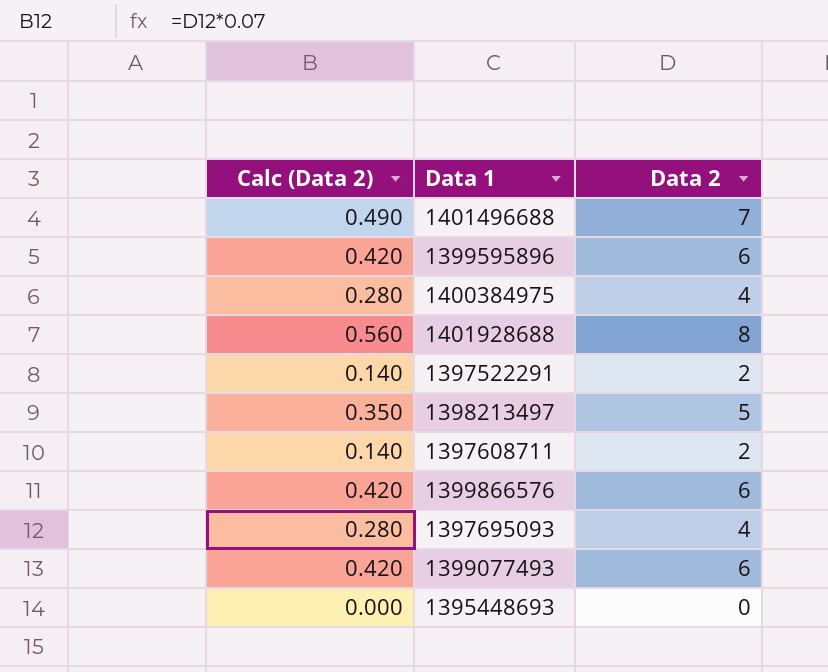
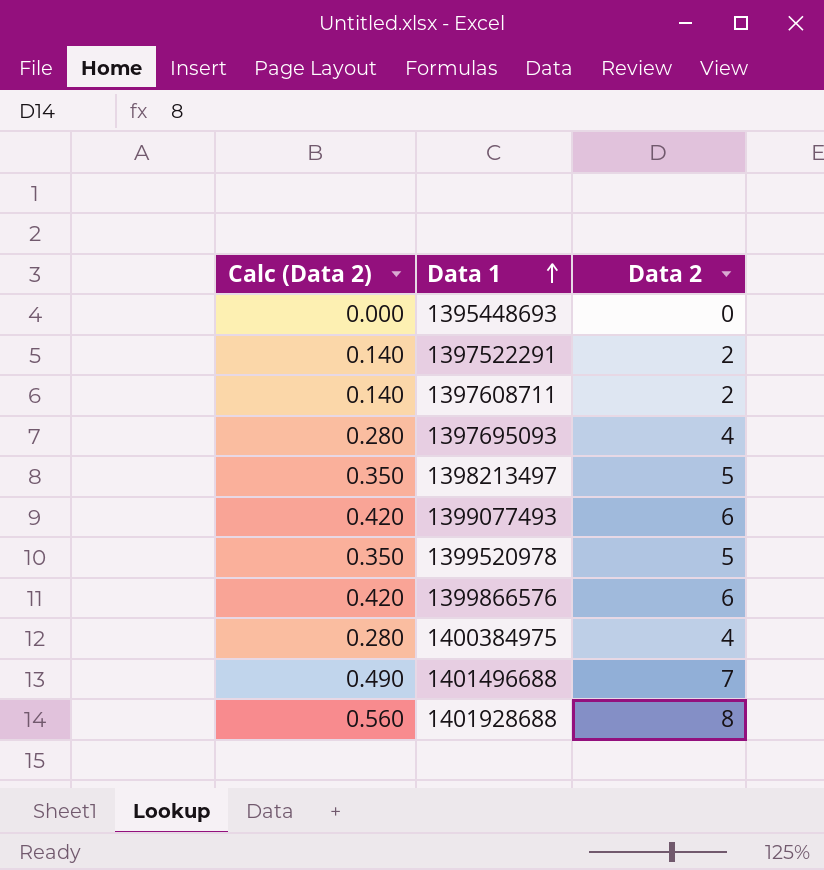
row order: none -> Data 1 ascending
row 1399595896: 0.420 | 6 -> none
row 1399520978: none -> 0.350 | 5

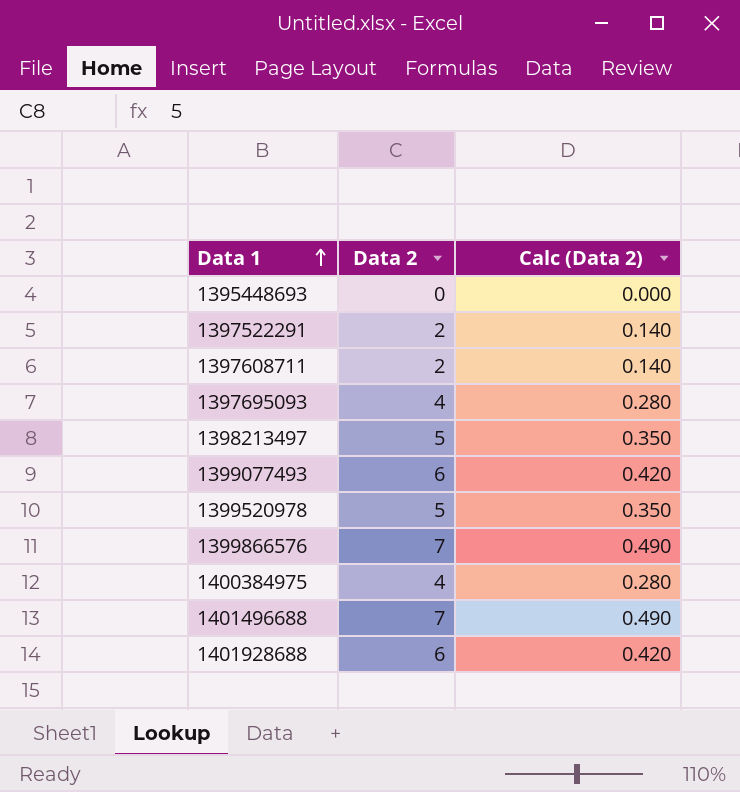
column Calc (Data 2) | position: 1 -> 3
1399866576 | Data 2: 6 -> 7
1399866576 | Calc (Data 2): 0.420 -> 0.490
1401928688 | Data 2: 8 -> 6
1401928688 | Calc (Data 2): 0.560 -> 0.420

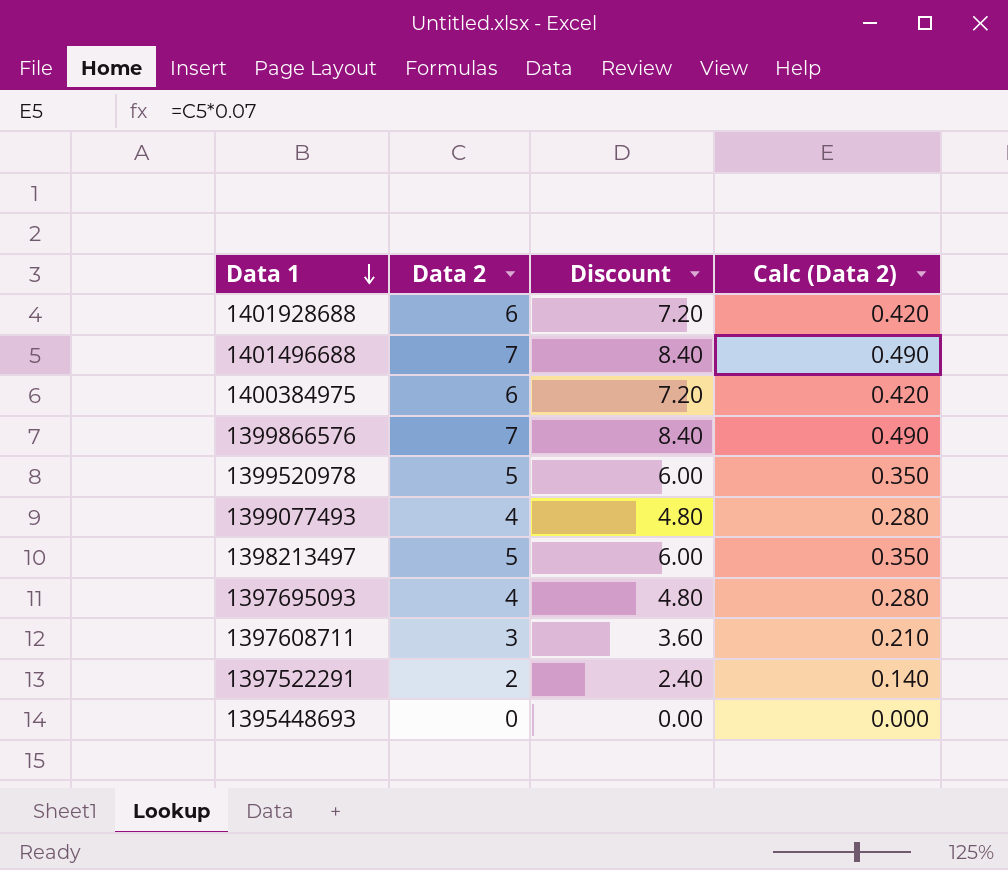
row order: Data 1 ascending -> Data 1 descending
column Discount | formula: none -> [Data 2] * 1.2
1400384975 | Data 2: 4 -> 6
1400384975 | Calc (Data 2): 0.280 -> 0.420
1399077493 | Data 2: 6 -> 4
1399077493 | Calc (Data 2): 0.420 -> 0.280
1397608711 | Data 2: 2 -> 3
1397608711 | Calc (Data 2): 0.140 -> 0.210

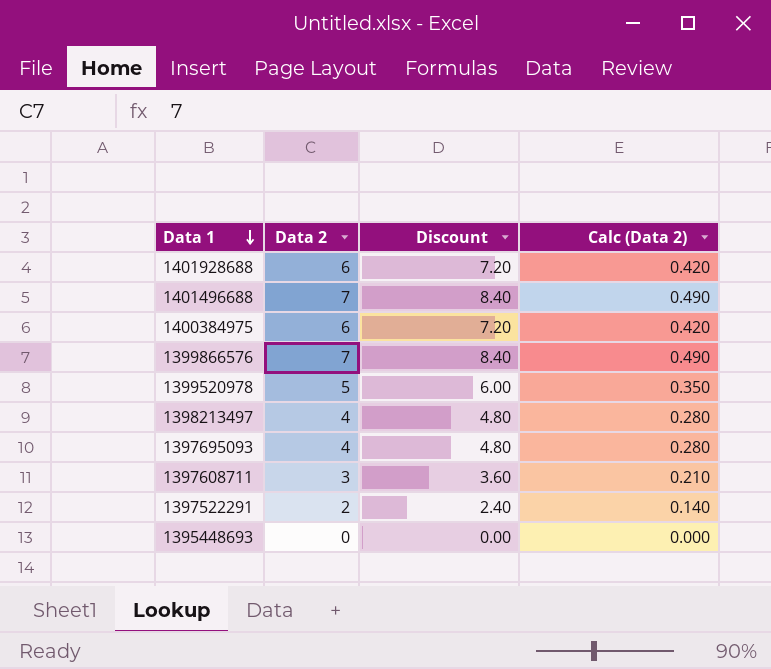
row 1399077493: 4 | 4.80 | 0.280 -> none
1398213497 | Data 2: 5 -> 4
1398213497 | Discount: 6.00 -> 4.80
1398213497 | Calc (Data 2): 0.350 -> 0.280

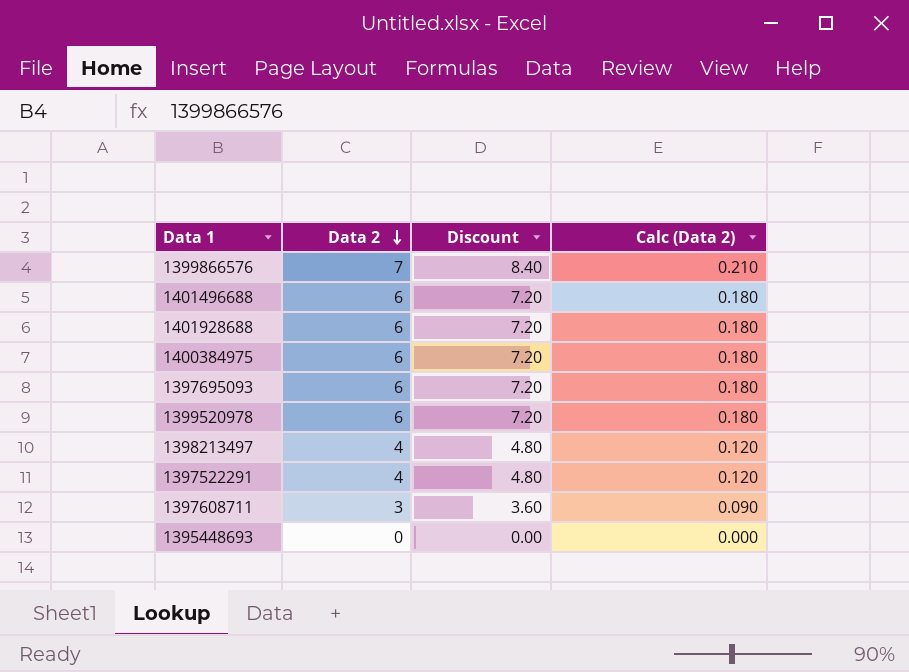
row order: Data 1 descending -> Data 2 descending
column Calc (Data 2) | formula: [Data 2] * 0.07 -> [Data 2] * 0.03
1401496688 | Data 2: 7 -> 6
1401496688 | Discount: 8.40 -> 7.20
1397695093 | Data 2: 4 -> 6
1397695093 | Discount: 4.80 -> 7.20
1399520978 | Data 2: 5 -> 6
1399520978 | Discount: 6.00 -> 7.20
1397522291 | Data 2: 2 -> 4
1397522291 | Discount: 2.40 -> 4.80

